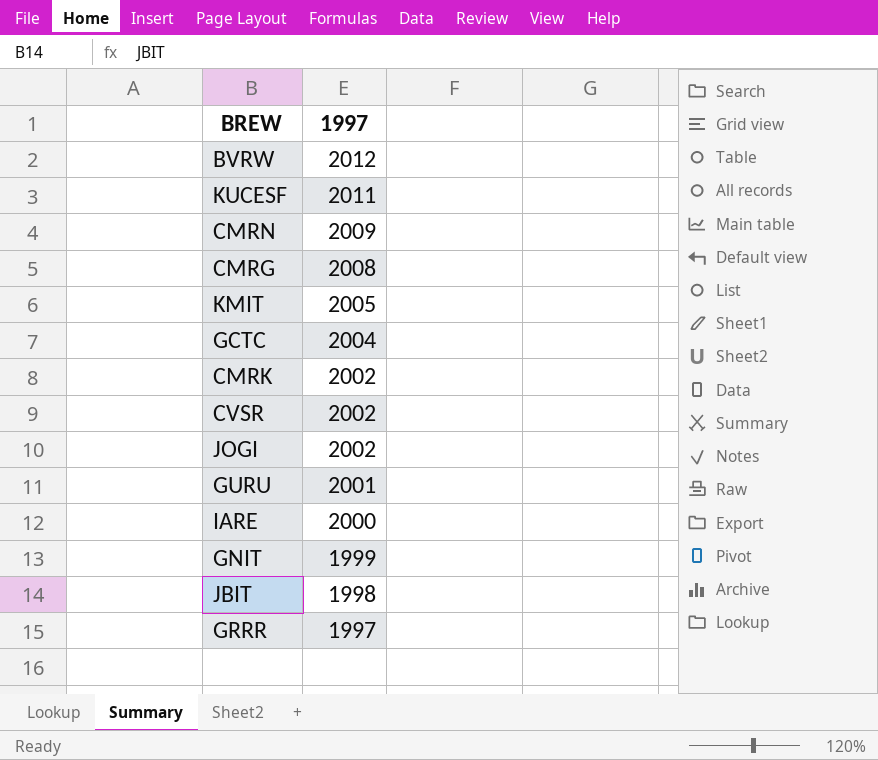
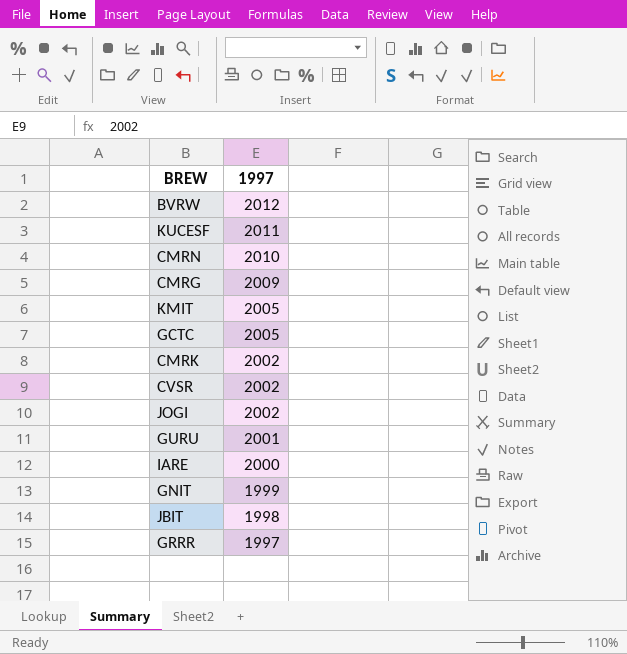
CMRN | 1997: 2009 -> 2010
CMRG | 1997: 2008 -> 2009
GCTC | 1997: 2004 -> 2005

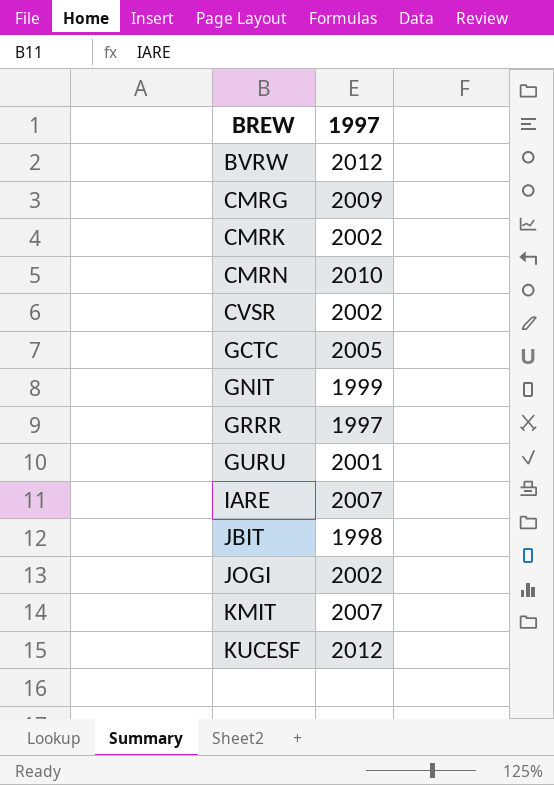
row order: 1997 descending -> BREW ascending
IARE | 1997: 2000 -> 2007
KMIT | 1997: 2005 -> 2007
KUCESF | 1997: 2011 -> 2012

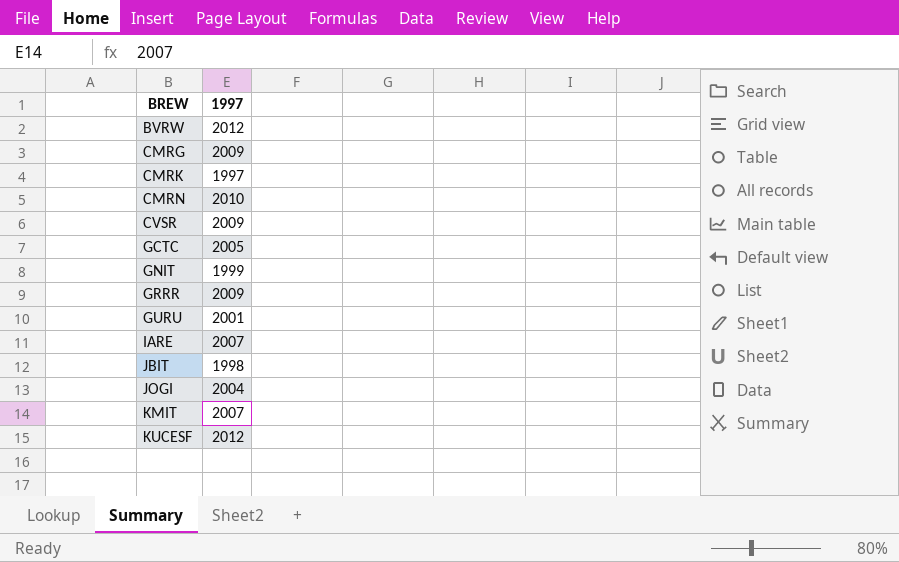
CMRK | 1997: 2002 -> 1997
CVSR | 1997: 2002 -> 2009
GRRR | 1997: 1997 -> 2009
JOGI | 1997: 2002 -> 2004

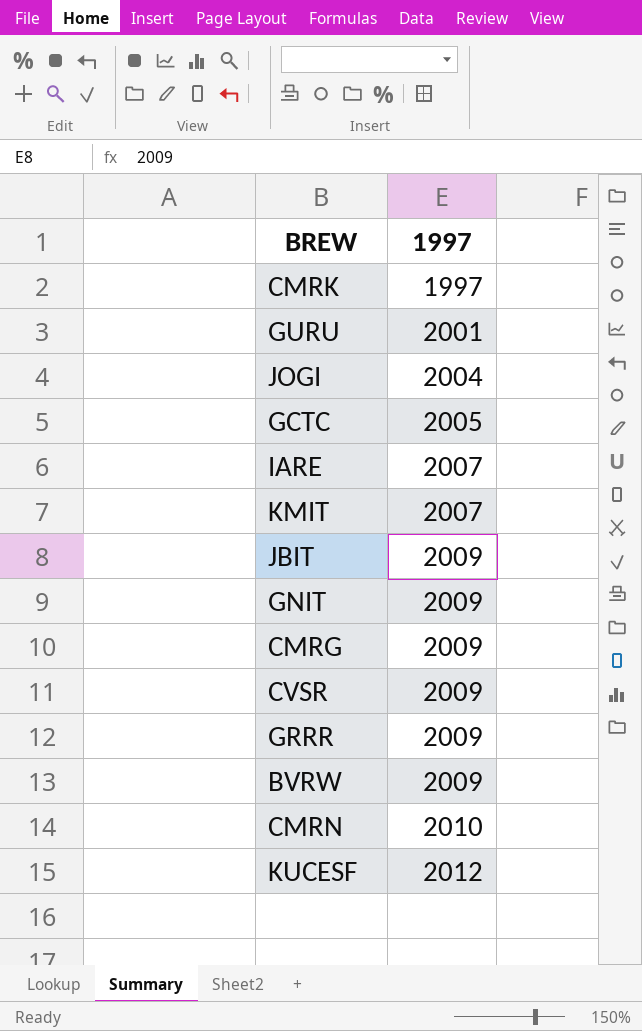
row order: BREW ascending -> 1997 ascending
JBIT | 1997: 1998 -> 2009
GNIT | 1997: 1999 -> 2009
BVRW | 1997: 2012 -> 2009

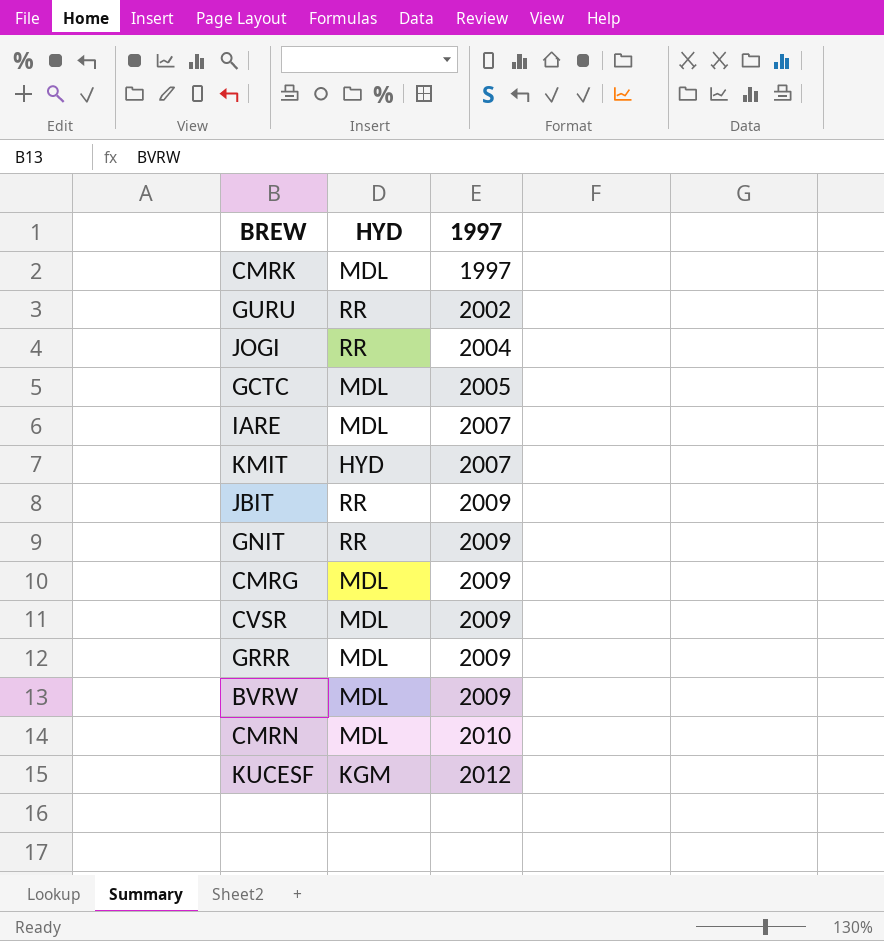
column HYD | position: none -> 2
GURU | 1997: 2001 -> 2002

